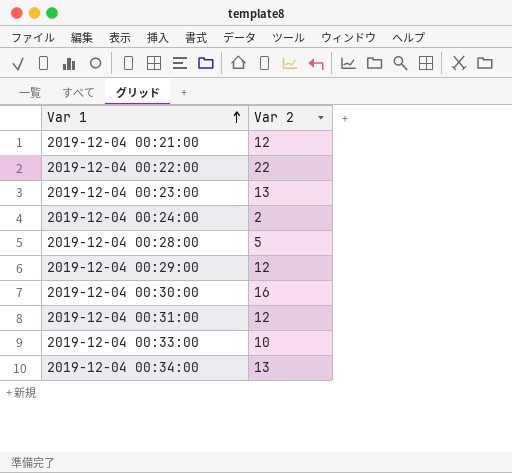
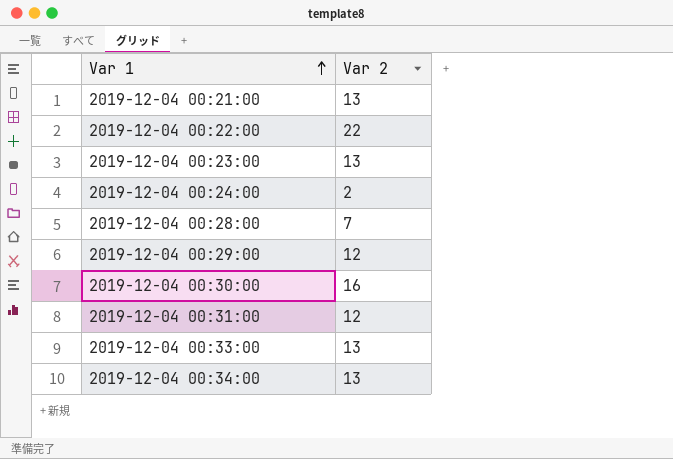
2019-12-04 00:21:00 | Var 2: 12 -> 13
2019-12-04 00:28:00 | Var 2: 5 -> 7
2019-12-04 00:33:00 | Var 2: 10 -> 13

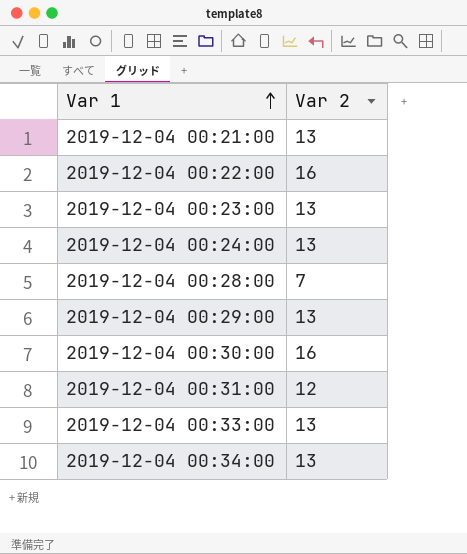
2019-12-04 00:22:00 | Var 2: 22 -> 16
2019-12-04 00:24:00 | Var 2: 2 -> 13
2019-12-04 00:29:00 | Var 2: 12 -> 13

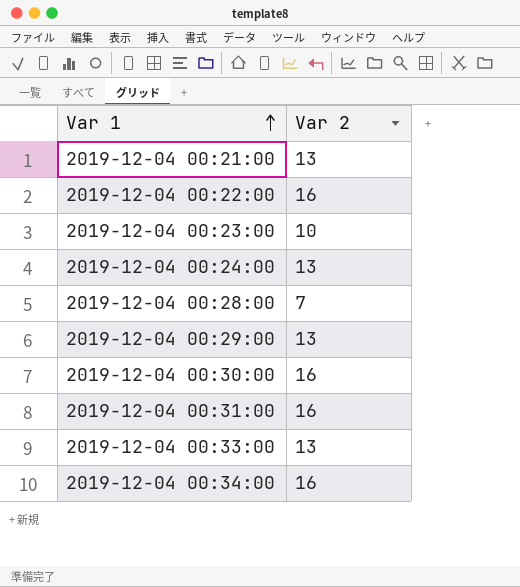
2019-12-04 00:23:00 | Var 2: 13 -> 10
2019-12-04 00:31:00 | Var 2: 12 -> 16
2019-12-04 00:34:00 | Var 2: 13 -> 16

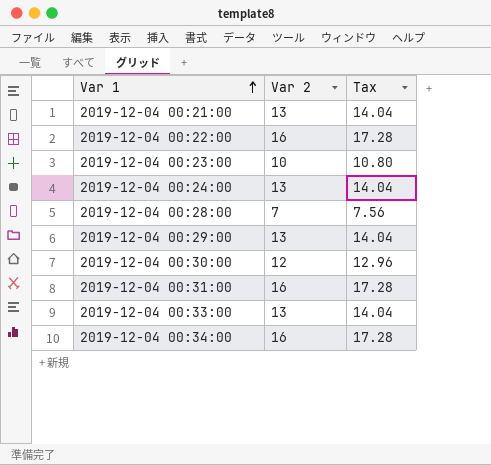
column Tax | formula: none -> [Var 2] * 1.08
2019-12-04 00:30:00 | Var 2: 16 -> 12

